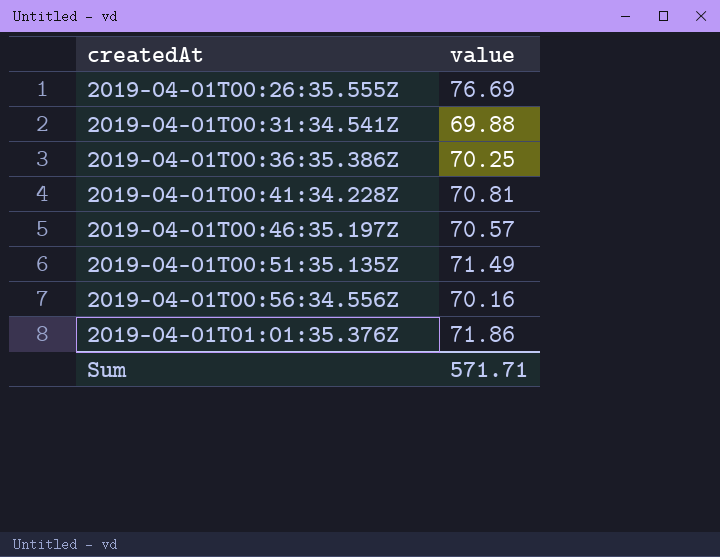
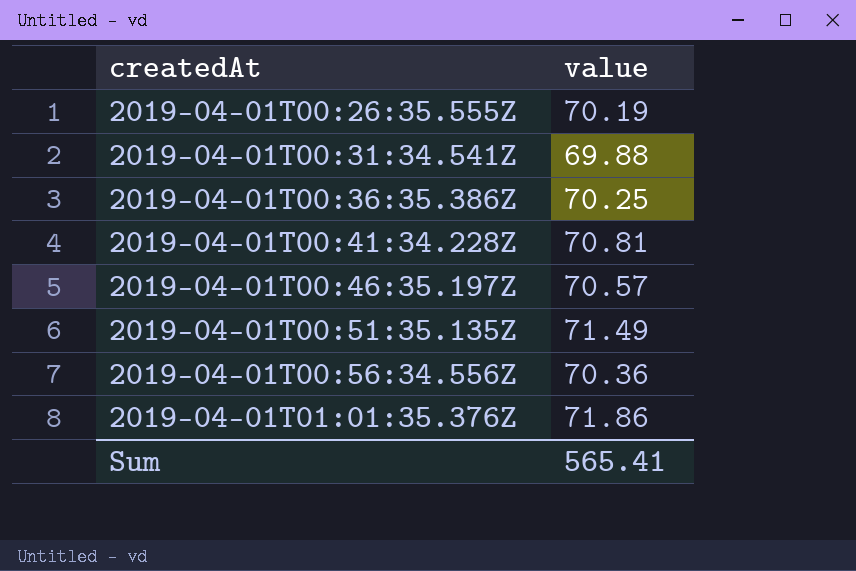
2019-04-01T00:26:35.555Z | value: 76.69 -> 70.19
2019-04-01T00:56:34.556Z | value: 70.16 -> 70.36
Sum | value: 571.71 -> 565.41

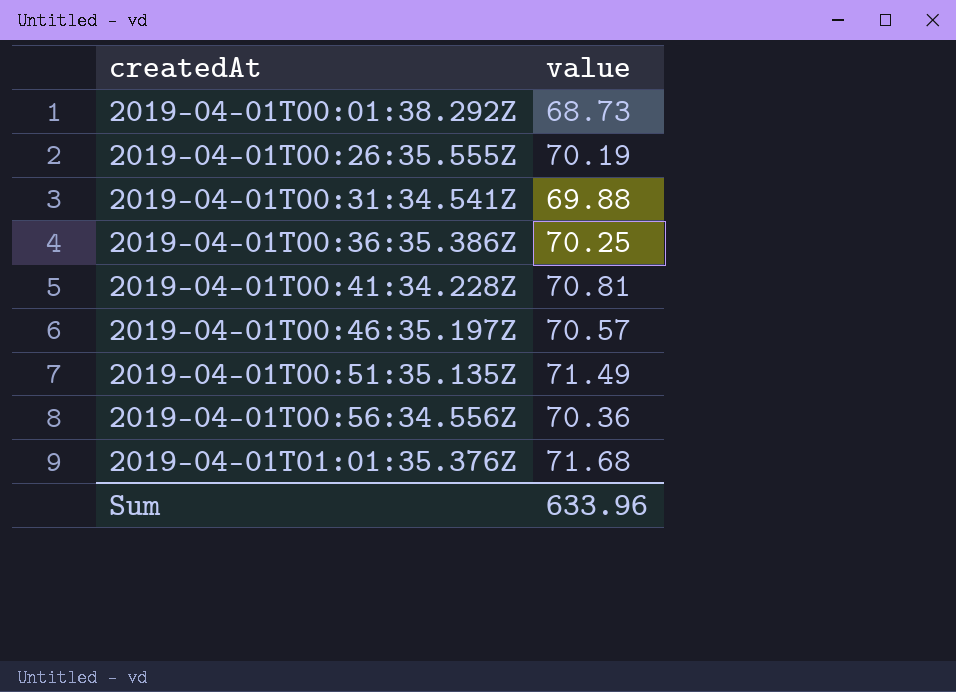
row 2019-04-01T00:01:38.292Z: none -> 68.73
2019-04-01T01:01:35.376Z | value: 71.86 -> 71.68
Sum | value: 565.41 -> 633.96

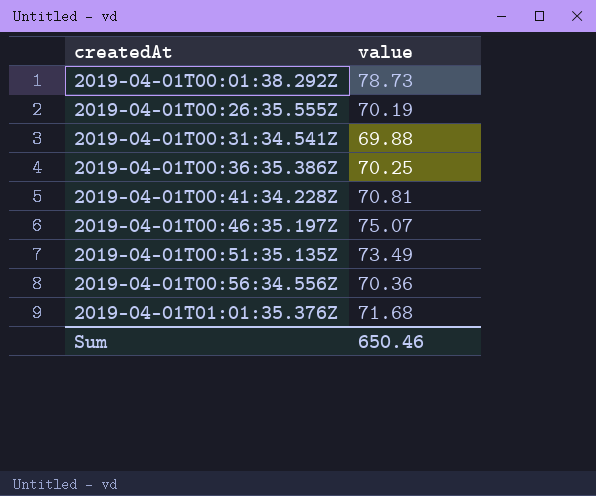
2019-04-01T00:01:38.292Z | value: 68.73 -> 78.73
2019-04-01T00:46:35.197Z | value: 70.57 -> 75.07
2019-04-01T00:51:35.135Z | value: 71.49 -> 73.49
Sum | value: 633.96 -> 650.46

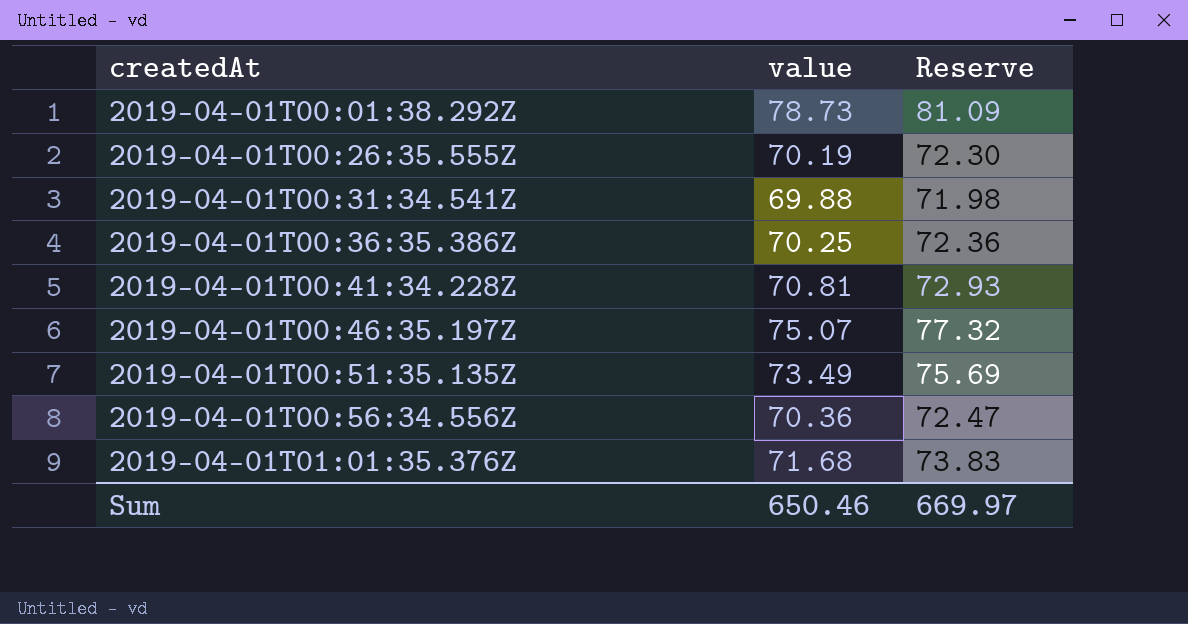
column Reserve | formula: none -> [value] * 1.03

